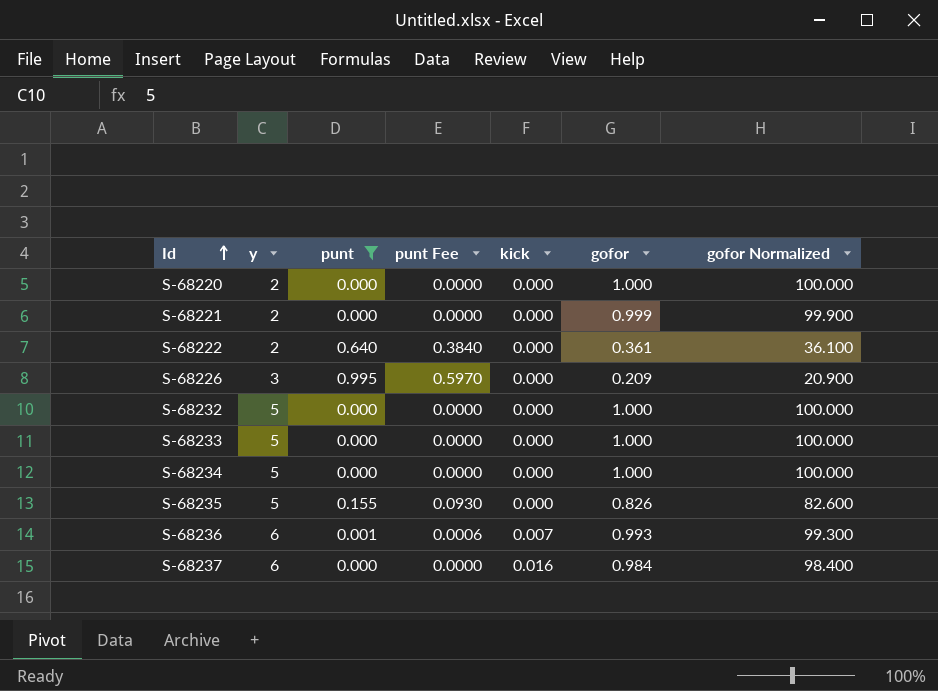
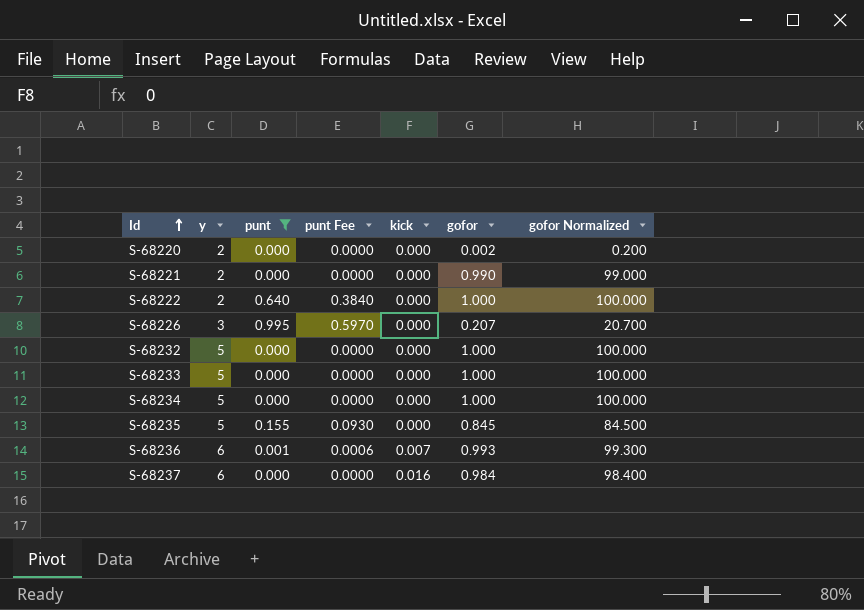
S-68220 | gofor: 1.000 -> 0.002
S-68220 | gofor Normalized: 100.000 -> 0.200
S-68221 | gofor: 0.999 -> 0.990
S-68221 | gofor Normalized: 99.900 -> 99.000
S-68222 | gofor: 0.361 -> 1.000
S-68222 | gofor Normalized: 36.100 -> 100.000
S-68226 | gofor: 0.209 -> 0.207
S-68226 | gofor Normalized: 20.900 -> 20.700
S-68235 | gofor: 0.826 -> 0.845
S-68235 | gofor Normalized: 82.600 -> 84.500

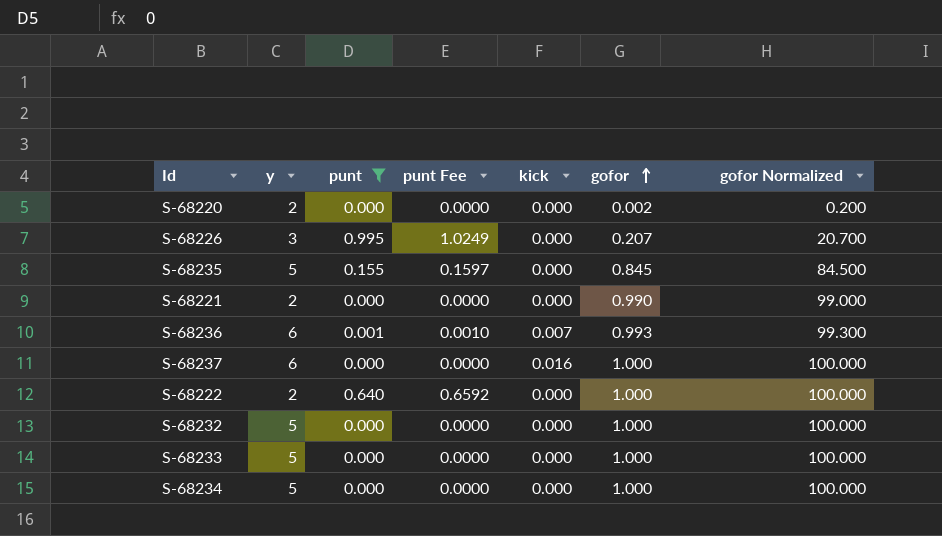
row order: Id ascending -> gofor ascending
column punt Fee | formula: [punt] * 0.6 -> [punt] * 1.03
S-68237 | gofor: 0.984 -> 1.000
S-68237 | gofor Normalized: 98.400 -> 100.000

